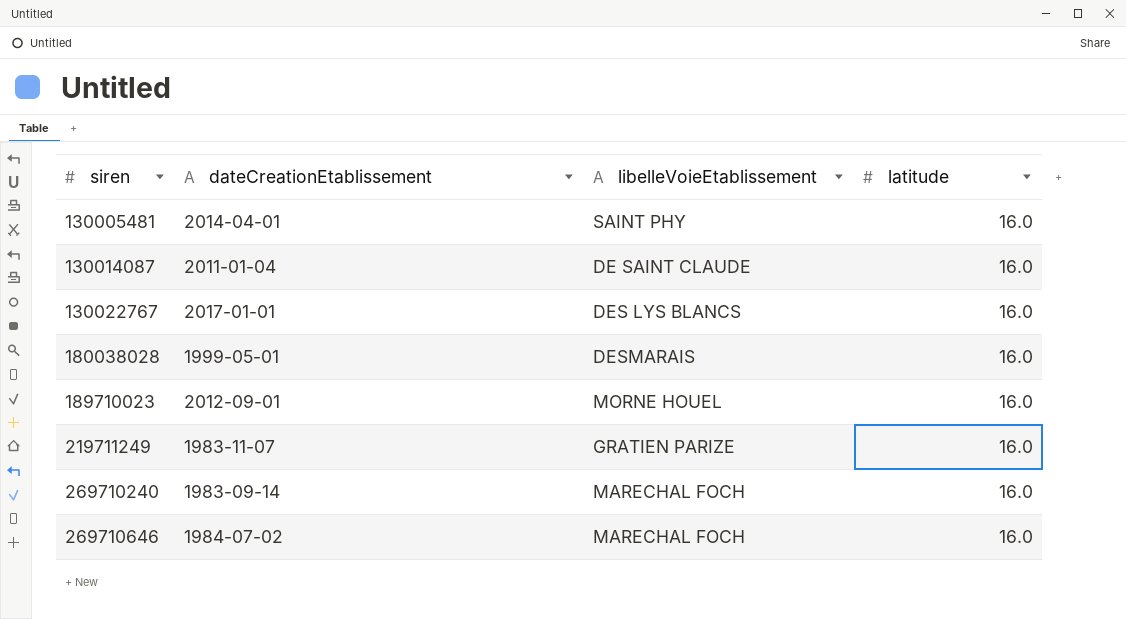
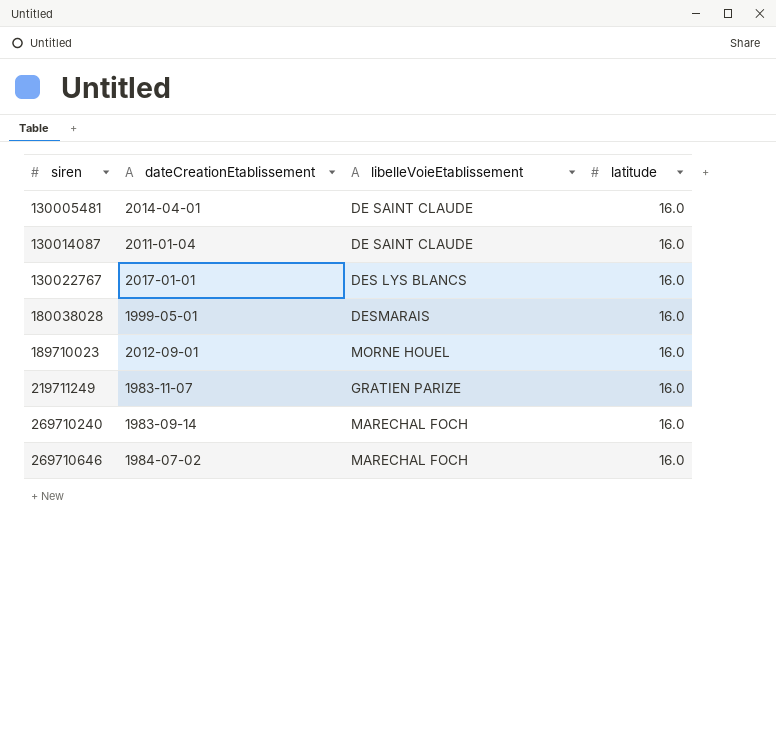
130005481 | libelleVoieEtablissement: SAINT PHY -> DE SAINT CLAUDE

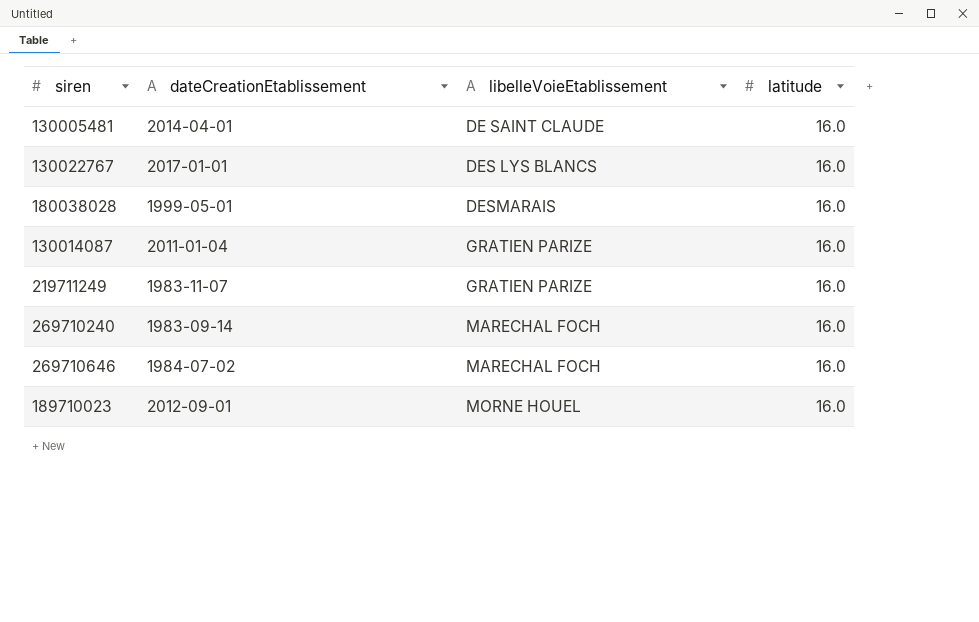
row order: siren ascending -> libelleVoieEtablissement ascending
130014087 | libelleVoieEtablissement: DE SAINT CLAUDE -> GRATIEN PARIZE

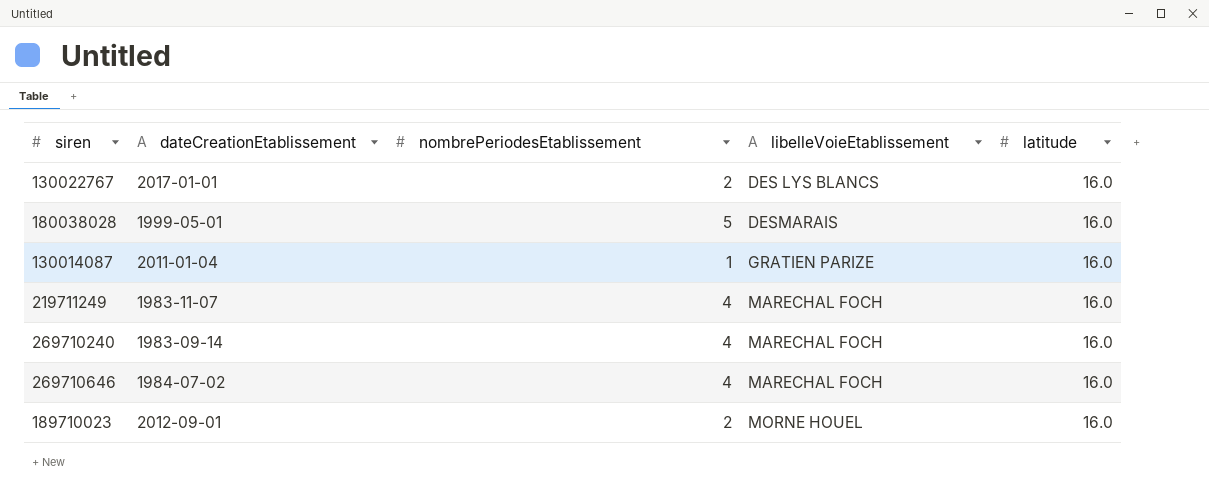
column nombrePeriodesEtablissement | position: none -> 3
row 130005481: 2014-04-01 | DE SAINT CLAUDE | 16.0 -> none
219711249 | libelleVoieEtablissement: GRATIEN PARIZE -> MARECHAL FOCH

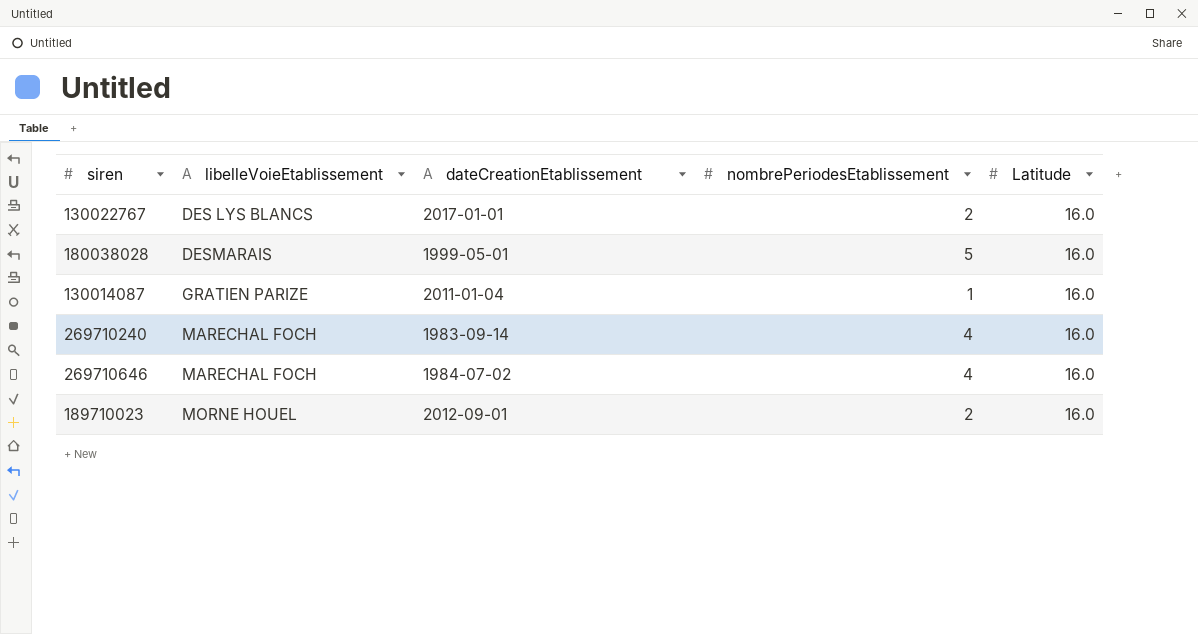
column libelleVoieEtablissement | position: 4 -> 2
column name: latitude -> Latitude
row 219711249: 1983-11-07 | 4 | MARECHAL FOCH | 16.0 -> none

